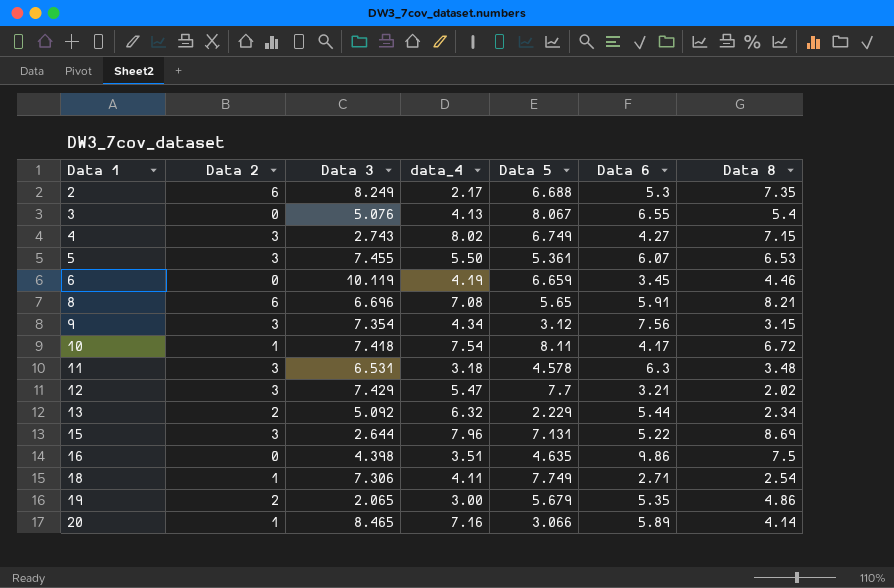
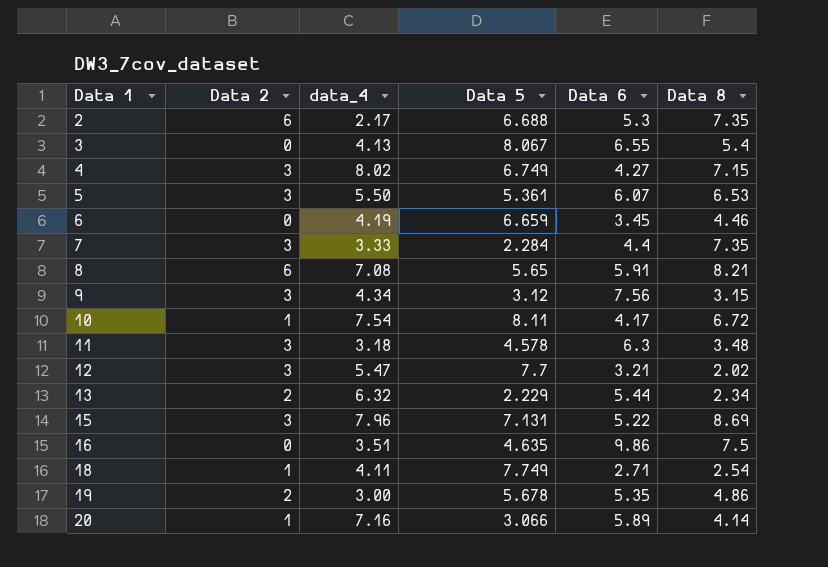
column Data 3 | position: 3 -> none
row 7: none -> 3 | 3.33 | 2.284 | 4.4 | 7.35
19 | Data 5: 5.679 -> 5.678

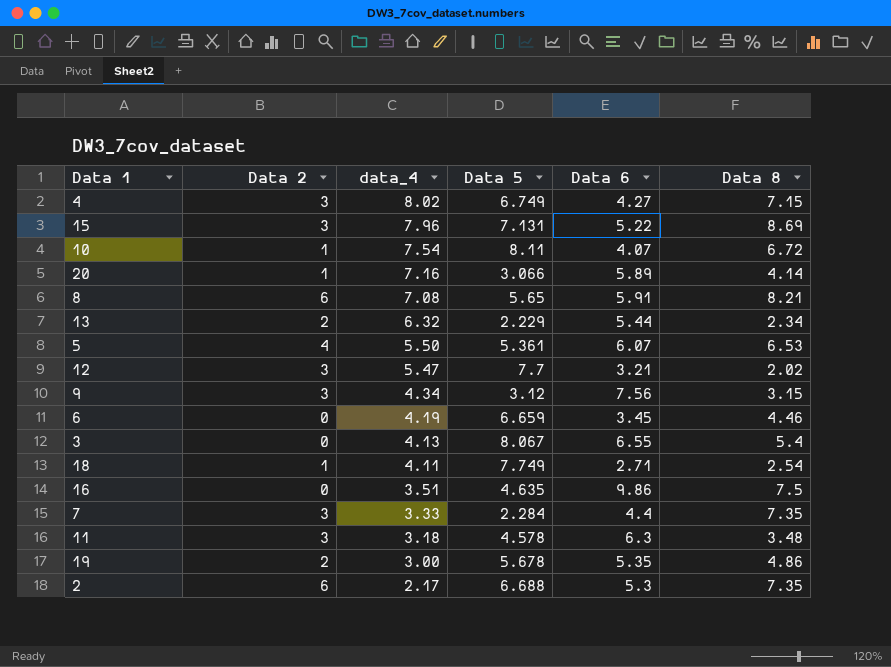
row order: Data 1 ascending -> data_4 descending
10 | Data 6: 4.17 -> 4.07
5 | Data 2: 3 -> 4

